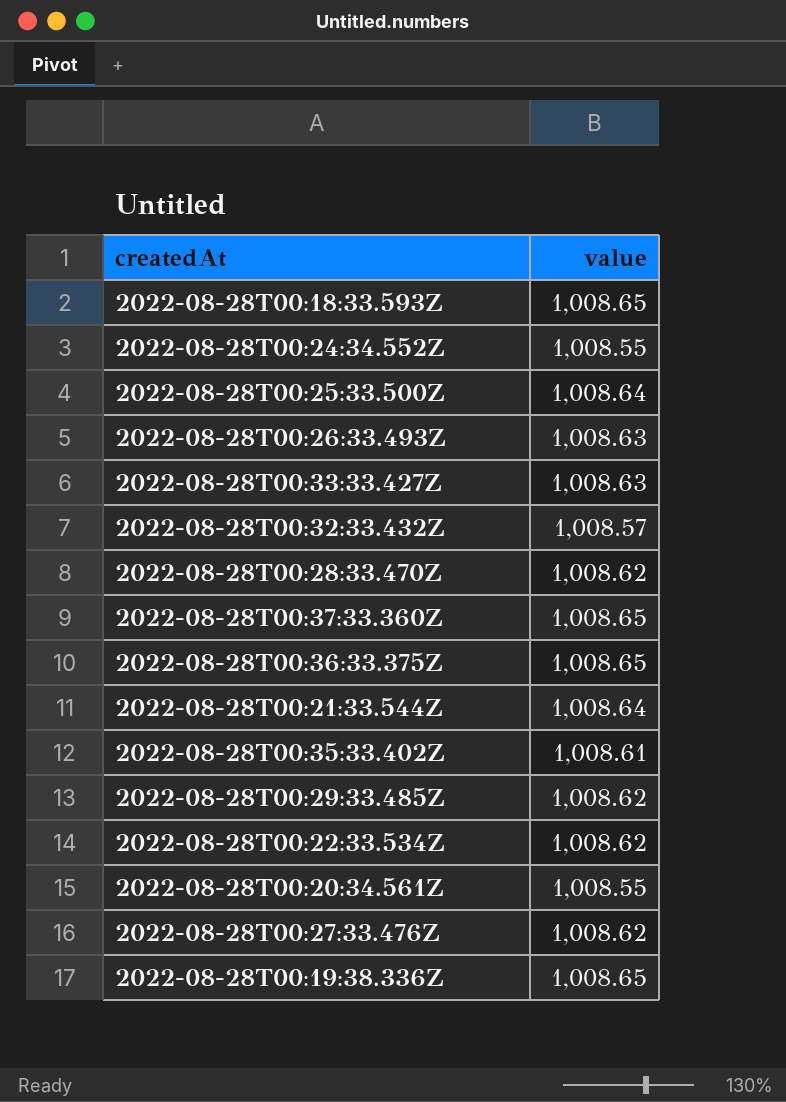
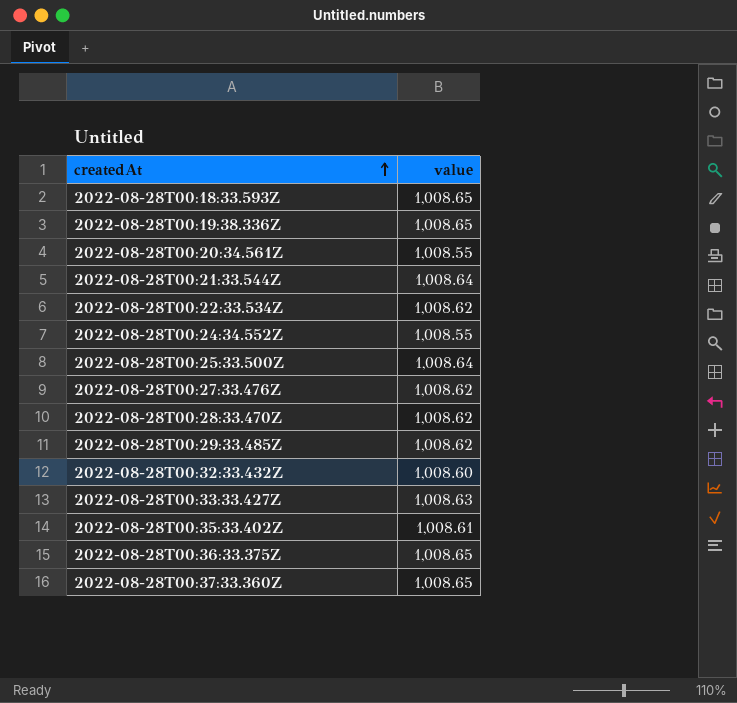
row order: none -> createdAt ascending
row 2022-08-28T00:26:33.493Z: 1,008.63 -> none
2022-08-28T00:32:33.432Z | value: 1,008.57 -> 1,008.60

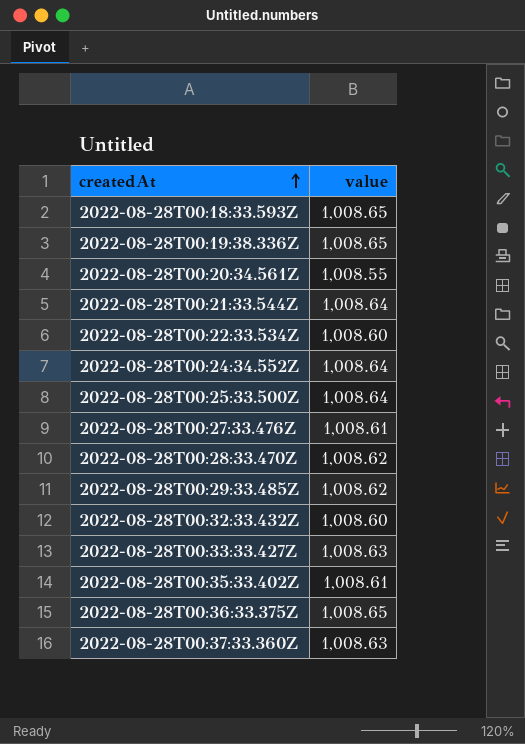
2022-08-28T00:22:33.534Z | value: 1,008.62 -> 1,008.60
2022-08-28T00:24:34.552Z | value: 1,008.55 -> 1,008.64
2022-08-28T00:27:33.476Z | value: 1,008.62 -> 1,008.61
2022-08-28T00:37:33.360Z | value: 1,008.65 -> 1,008.63

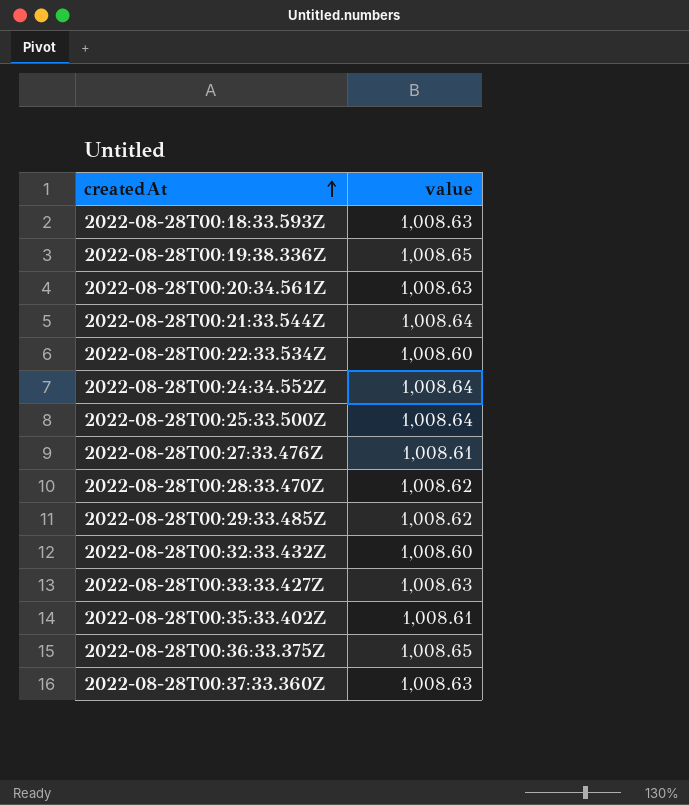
2022-08-28T00:18:33.593Z | value: 1,008.65 -> 1,008.63
2022-08-28T00:20:34.561Z | value: 1,008.55 -> 1,008.63

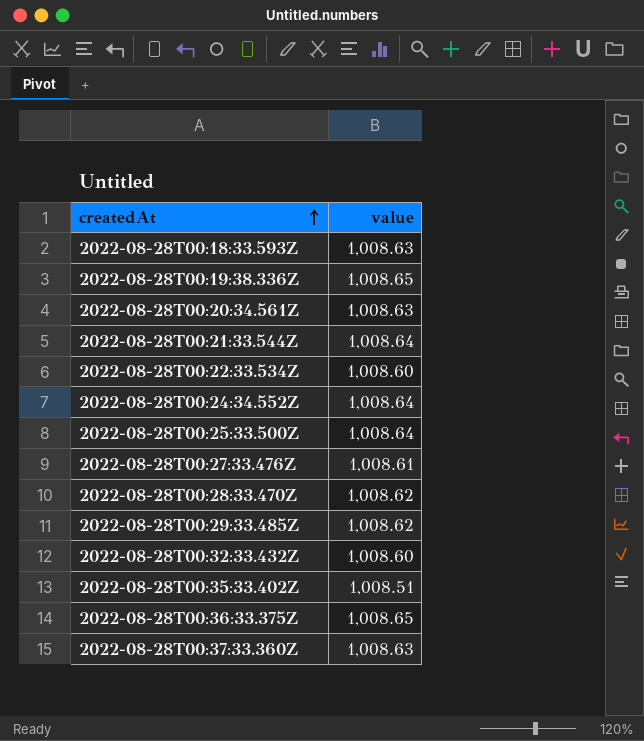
row 2022-08-28T00:33:33.427Z: 1,008.63 -> none
2022-08-28T00:35:33.402Z | value: 1,008.61 -> 1,008.51

